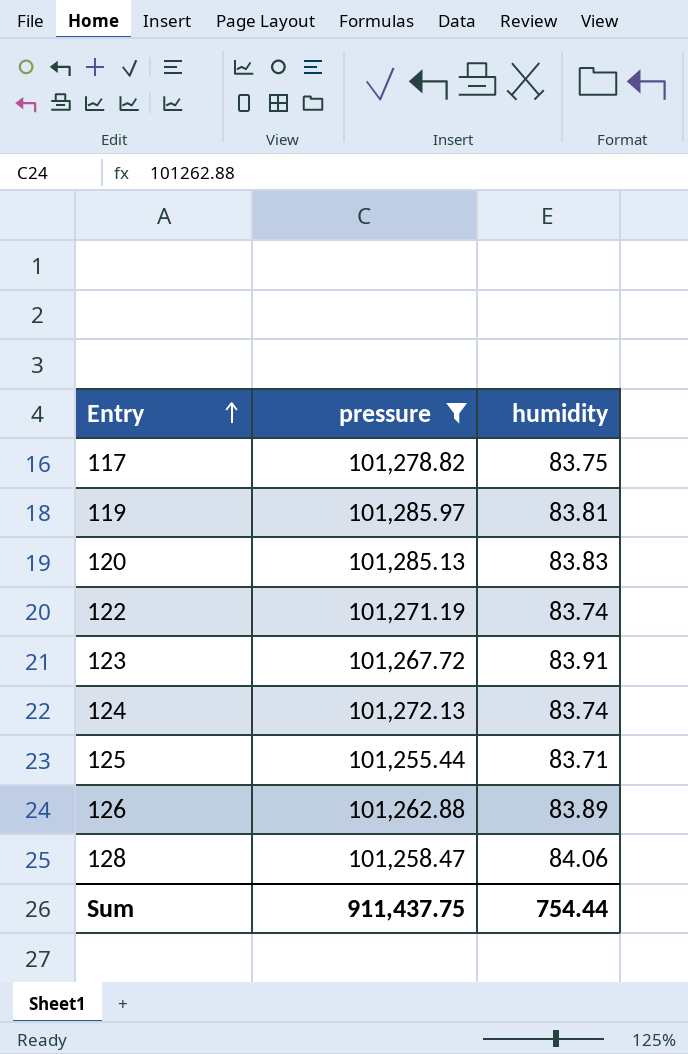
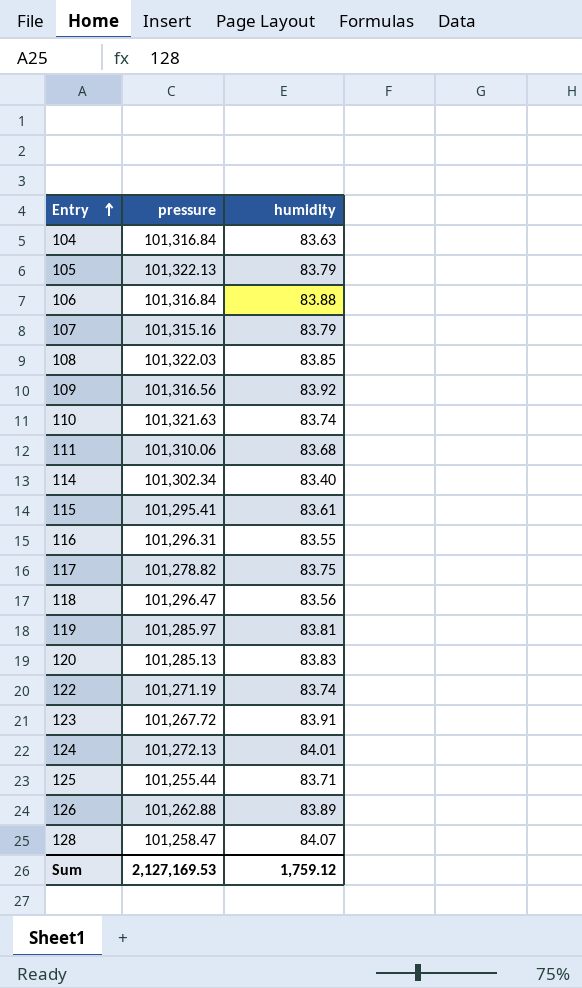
filter: pressure <= 101,285.97 -> none
124 | humidity: 83.74 -> 84.01
128 | humidity: 84.06 -> 84.07
Sum | pressure: 911,437.75 -> 2,127,169.53
Sum | humidity: 754.44 -> 1,759.12

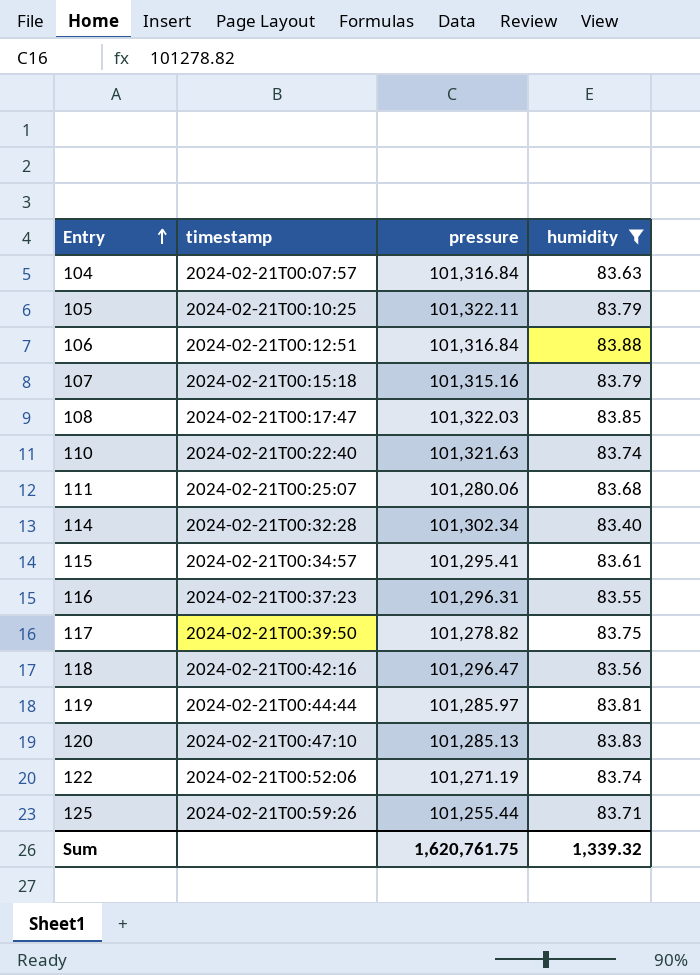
filter: none -> humidity <= 83.88
column timestamp | position: none -> 2
105 | pressure: 101,322.13 -> 101,322.11
111 | pressure: 101,310.06 -> 101,280.06
Sum | pressure: 2,127,169.53 -> 1,620,761.75
Sum | humidity: 1,759.12 -> 1,339.32

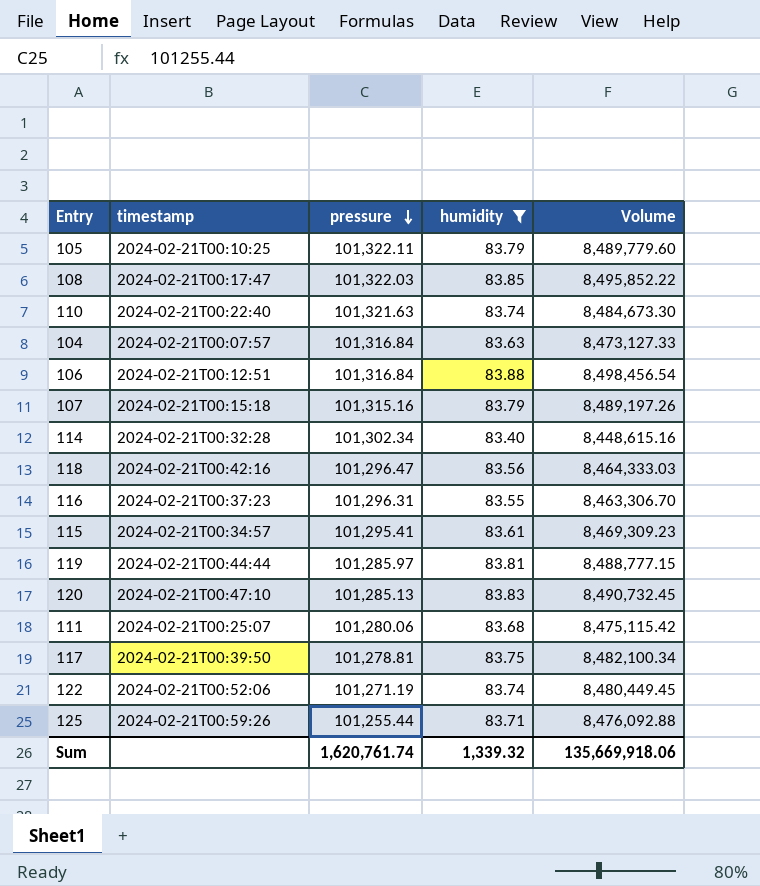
row order: Entry ascending -> pressure descending
column Volume | formula: none -> [pressure] * [humidity]
117 | pressure: 101,278.82 -> 101,278.81
Sum | pressure: 1,620,761.75 -> 1,620,761.74

